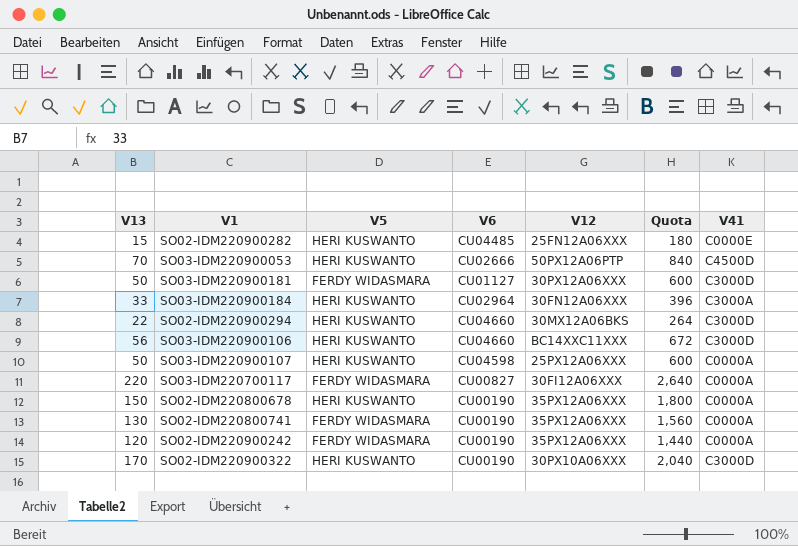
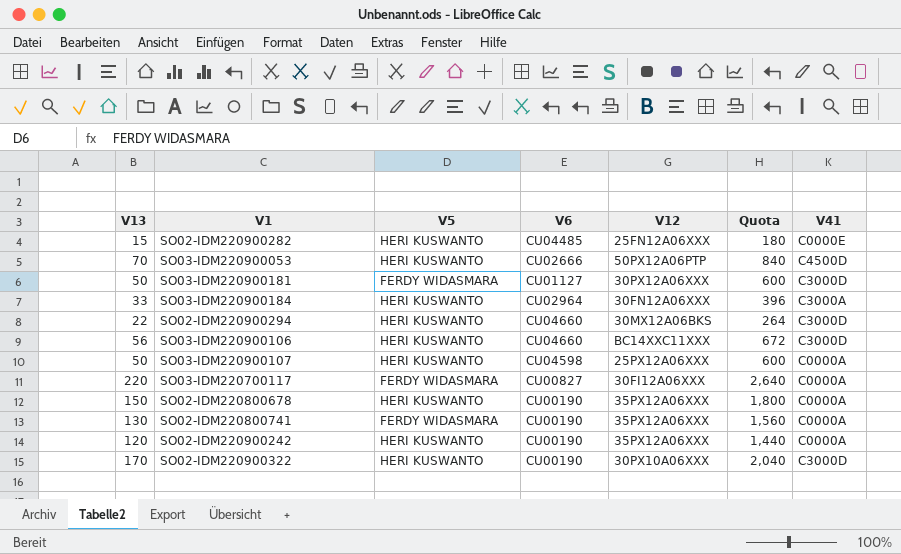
SO02-IDM220900242 | V5: FERDY WIDASMARA -> HERI KUSWANTO

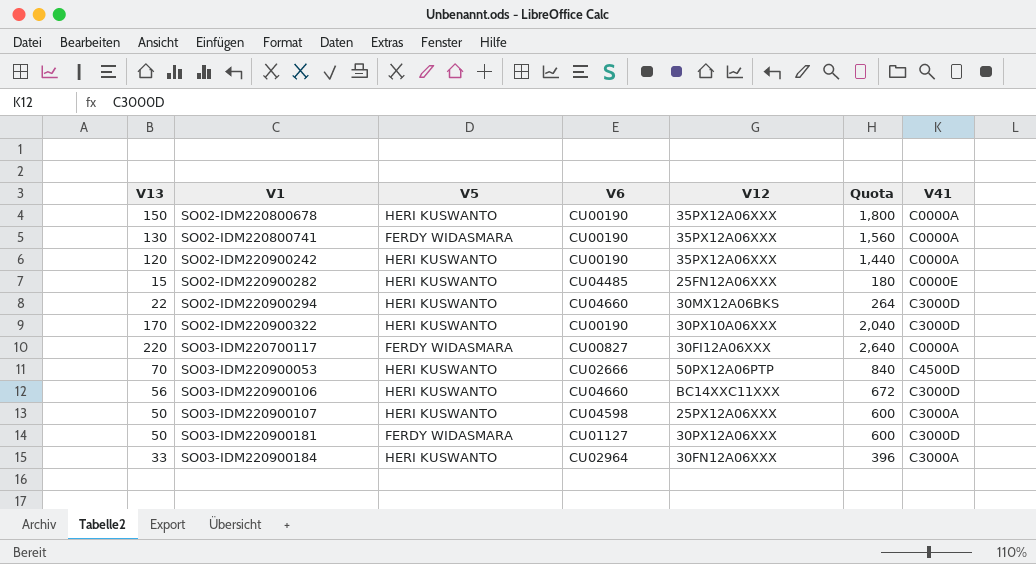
row order: none -> V1 ascending
SO03-IDM220900107 | V41: C0000A -> C3000A

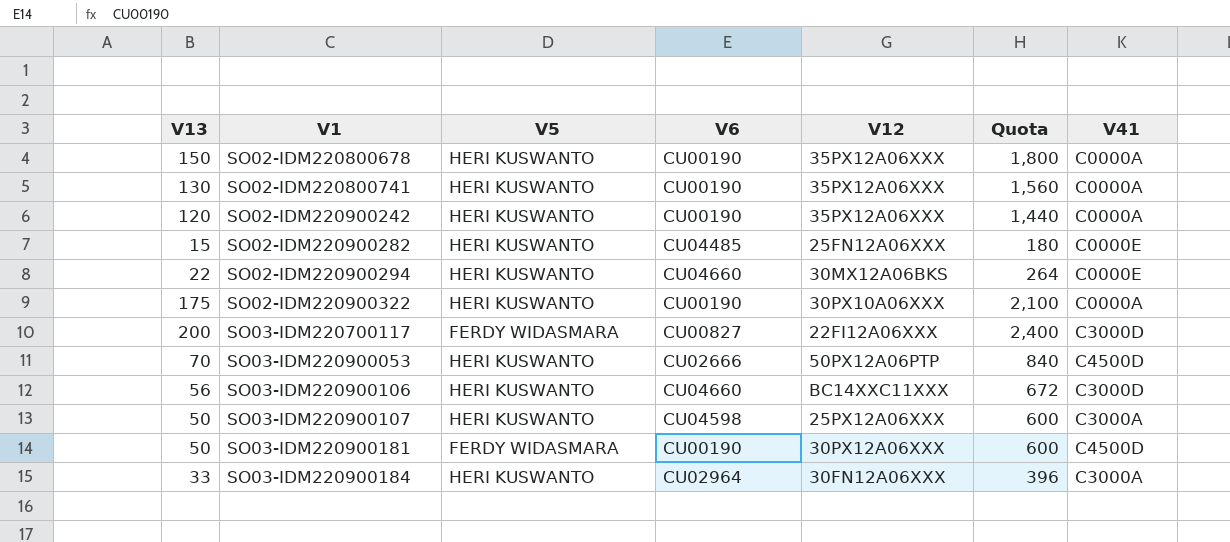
SO02-IDM220800741 | V5: FERDY WIDASMARA -> HERI KUSWANTO
SO02-IDM220900294 | V41: C3000D -> C0000E
SO02-IDM220900322 | V13: 170 -> 175
SO02-IDM220900322 | Quota: 2,040 -> 2,100
SO02-IDM220900322 | V41: C3000D -> C0000A
SO03-IDM220700117 | V13: 220 -> 200
SO03-IDM220700117 | V12: 30FI12A06XXX -> 22FI12A06XXX
SO03-IDM220700117 | Quota: 2,640 -> 2,400
SO03-IDM220700117 | V41: C0000A -> C3000D
SO03-IDM220900181 | V6: CU01127 -> CU00190
SO03-IDM220900181 | V41: C3000D -> C4500D

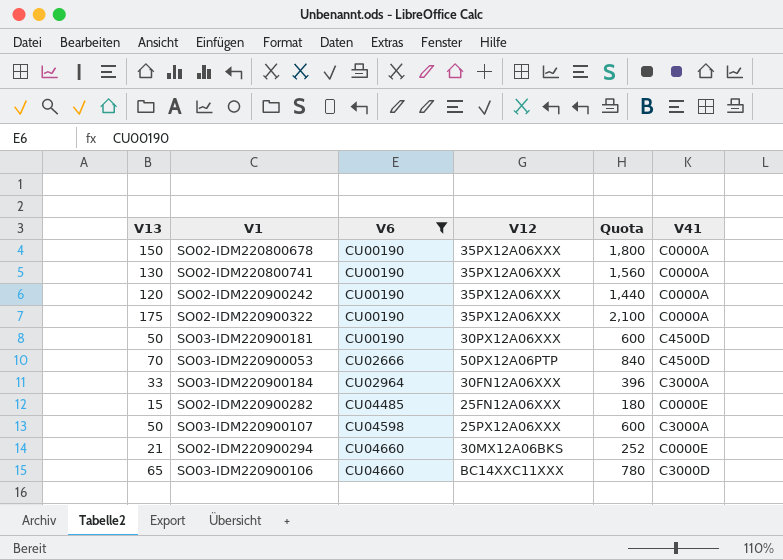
filter: none -> V6 != CU00827
row order: V1 ascending -> V6 ascending
column V5 | position: 3 -> none
SO02-IDM220900322 | V12: 30PX10A06XXX -> 35PX12A06XXX
SO02-IDM220900294 | V13: 22 -> 21
SO02-IDM220900294 | Quota: 264 -> 252
SO03-IDM220900106 | V13: 56 -> 65
SO03-IDM220900106 | Quota: 672 -> 780

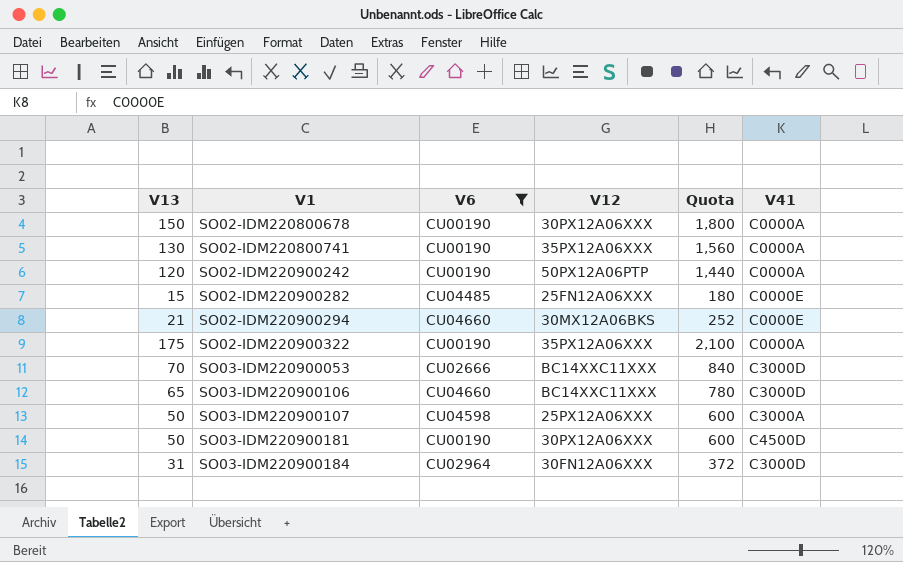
row order: V6 ascending -> V1 ascending
SO02-IDM220800678 | V12: 35PX12A06XXX -> 30PX12A06XXX
SO02-IDM220900242 | V12: 35PX12A06XXX -> 50PX12A06PTP
SO03-IDM220900053 | V12: 50PX12A06PTP -> BC14XXC11XXX
SO03-IDM220900053 | V41: C4500D -> C3000D
SO03-IDM220900184 | V13: 33 -> 31
SO03-IDM220900184 | Quota: 396 -> 372
SO03-IDM220900184 | V41: C3000A -> C3000D

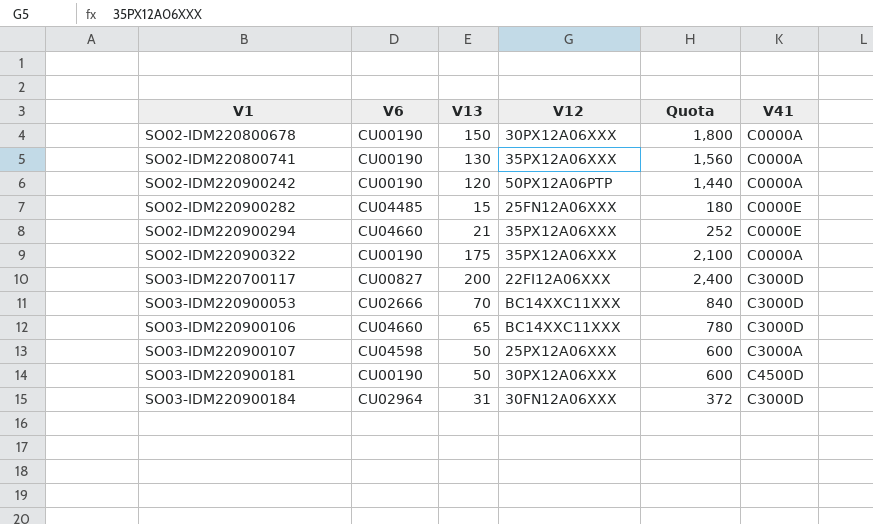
filter: V6 != CU00827 -> none
column V13 | position: 1 -> 3
SO02-IDM220900294 | V12: 30MX12A06BKS -> 35PX12A06XXX

